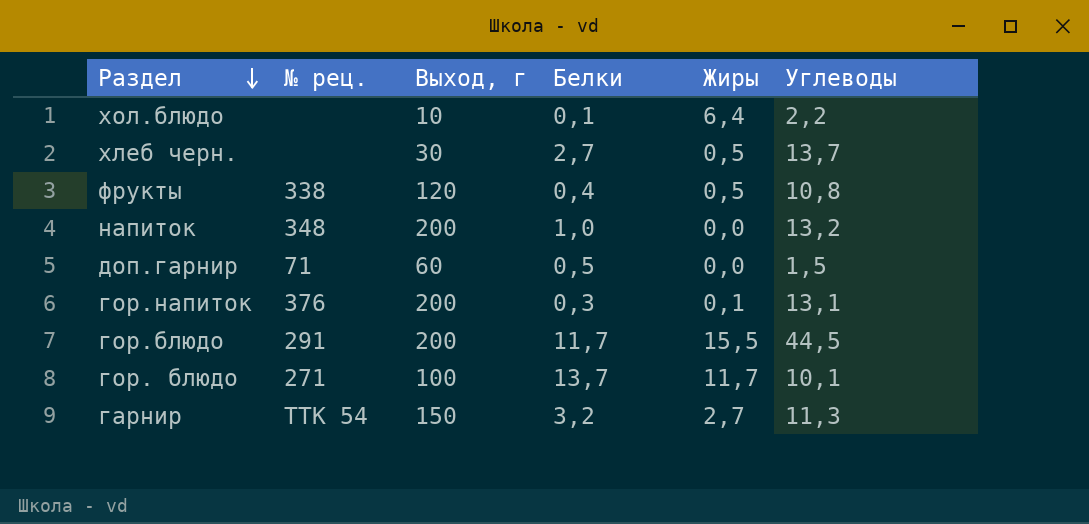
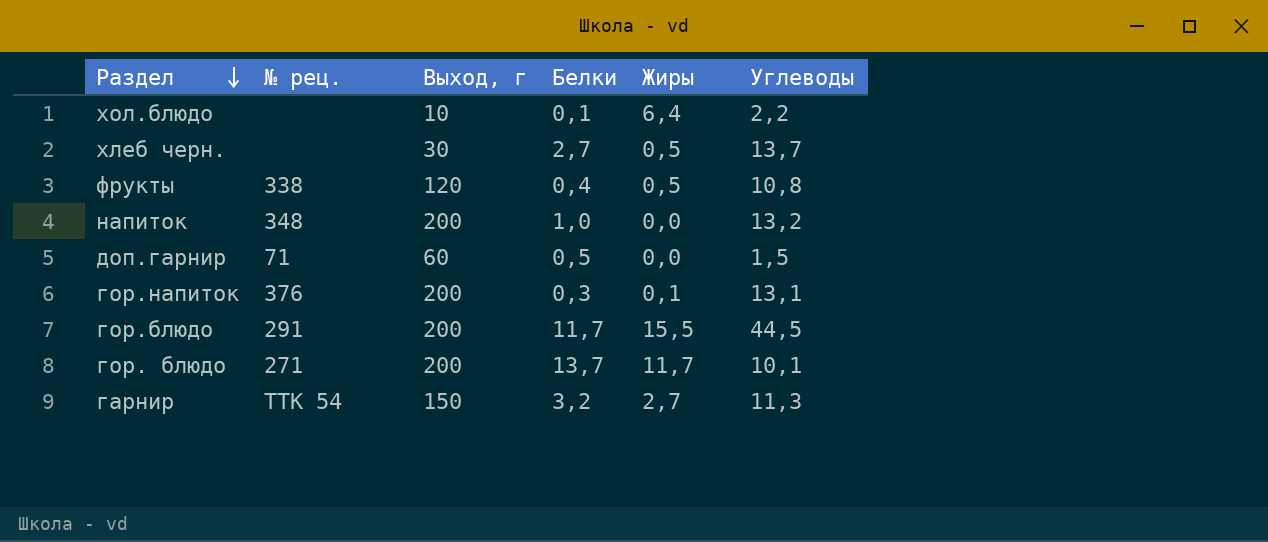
гор. блюдо | Выход, г: 100 -> 200

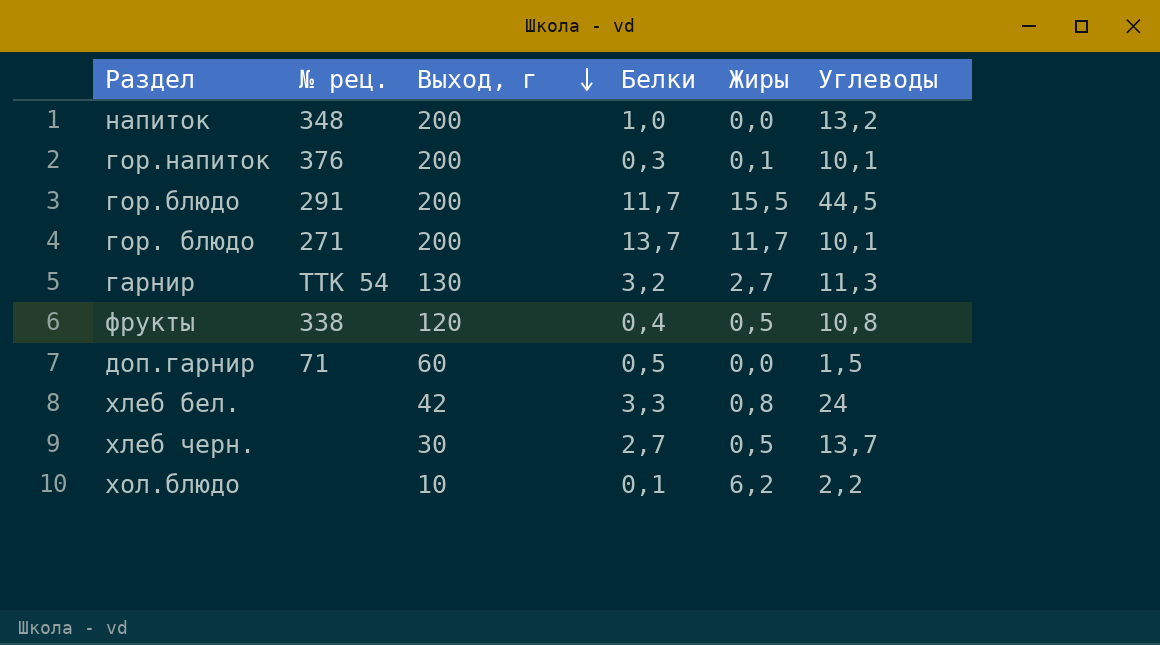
row order: Раздел descending -> Выход, г descending
гор.напиток | Углеводы: 13,1 -> 10,1
гарнир | Выход, г: 150 -> 130
row хлеб бел.: none -> none | 42 | 3,3 | 0,8 | 24
хол.блюдо | Жиры: 6,4 -> 6,2

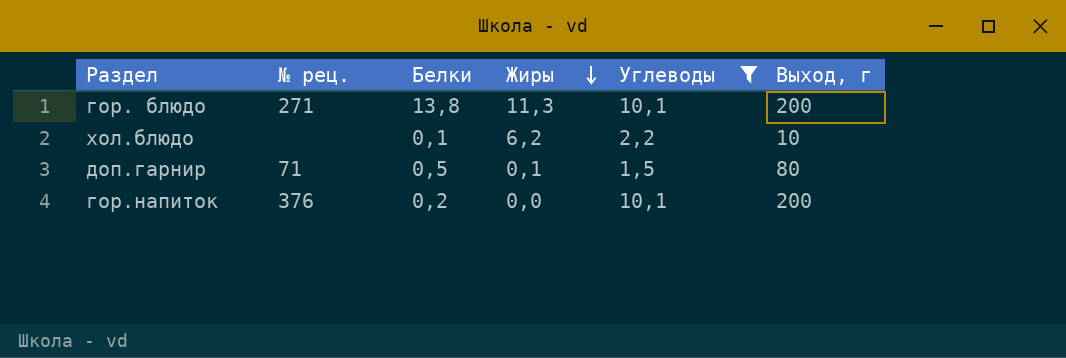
filter: none -> Углеводы <= 10,1
row order: Выход, г descending -> Жиры descending
column Выход, г | position: 3 -> 6
гор. блюдо | Белки: 13,7 -> 13,8
гор. блюдо | Жиры: 11,7 -> 11,3
доп.гарнир | Жиры: 0,0 -> 0,1
доп.гарнир | Выход, г: 60 -> 80
гор.напиток | Белки: 0,3 -> 0,2
гор.напиток | Жиры: 0,1 -> 0,0

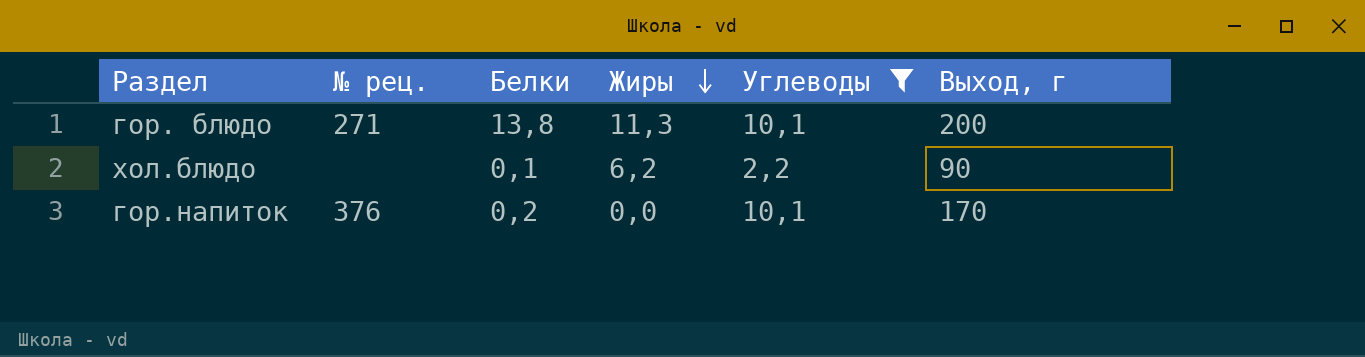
row доп.гарнир: 71 | 0,5 | 0,1 | 1,5 | 80 -> none
хол.блюдо | Выход, г: 10 -> 90
гор.напиток | Выход, г: 200 -> 170

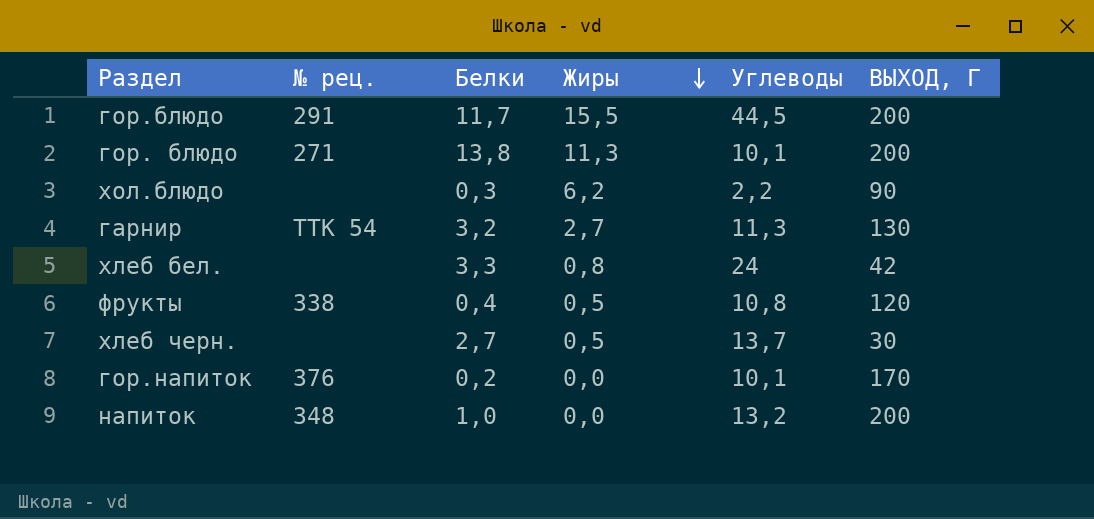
filter: Углеводы <= 10,1 -> none
column name: Выход, г -> ВЫХОД, Г
хол.блюдо | Белки: 0,1 -> 0,3

